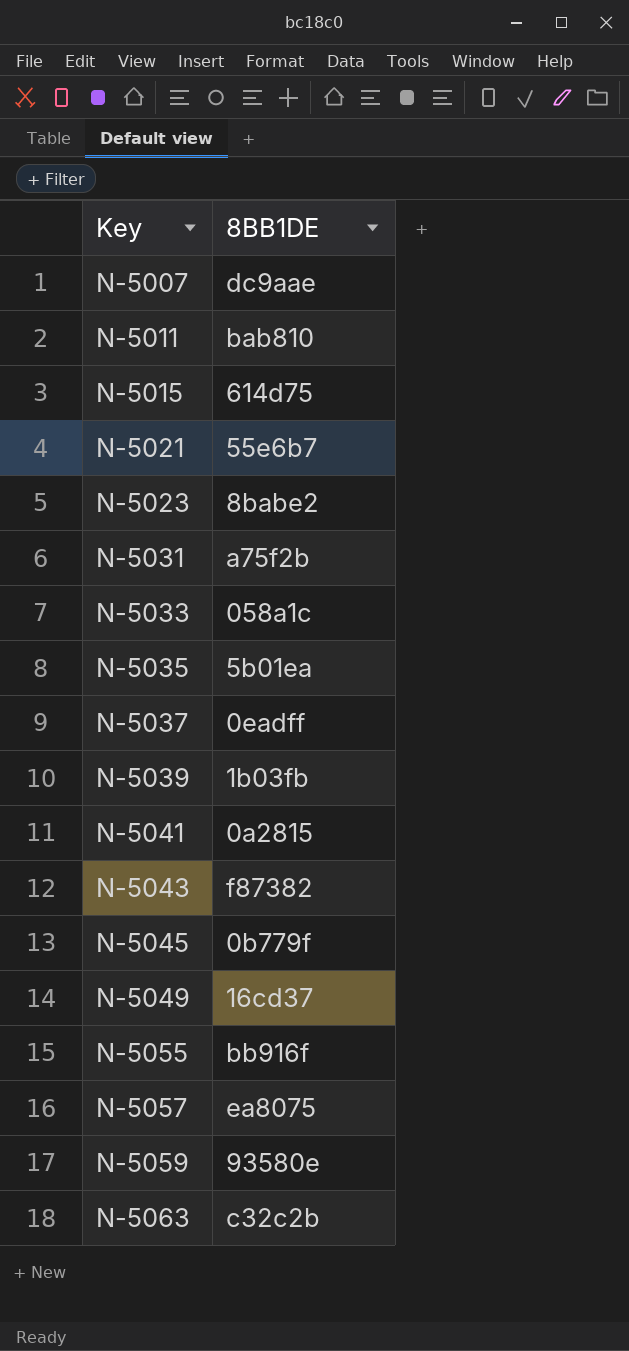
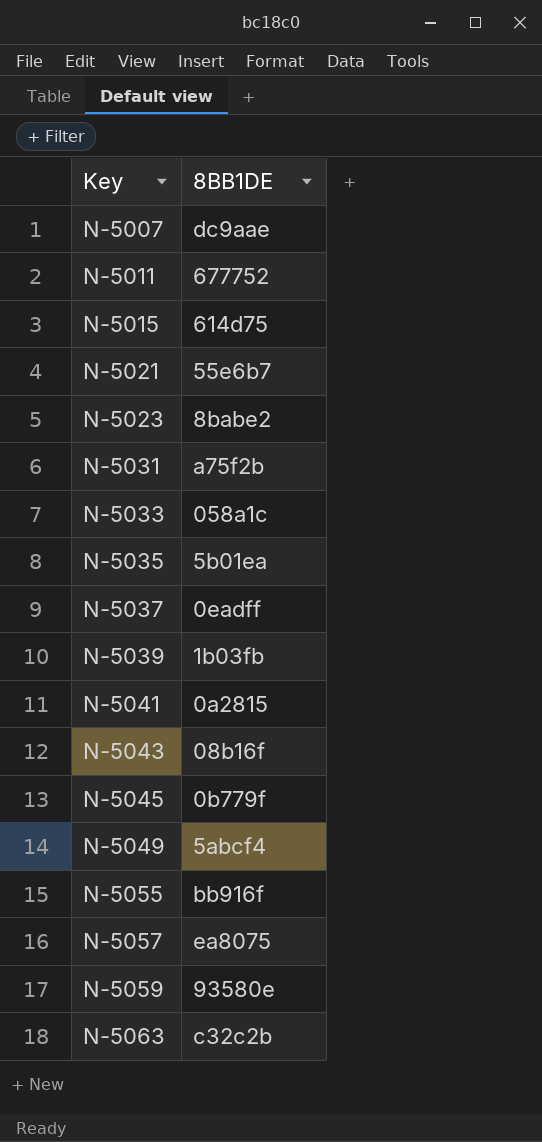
N-5011 | 8BB1DE: bab810 -> 677752
N-5043 | 8BB1DE: f87382 -> 08b16f
N-5049 | 8BB1DE: 16cd37 -> 5abcf4

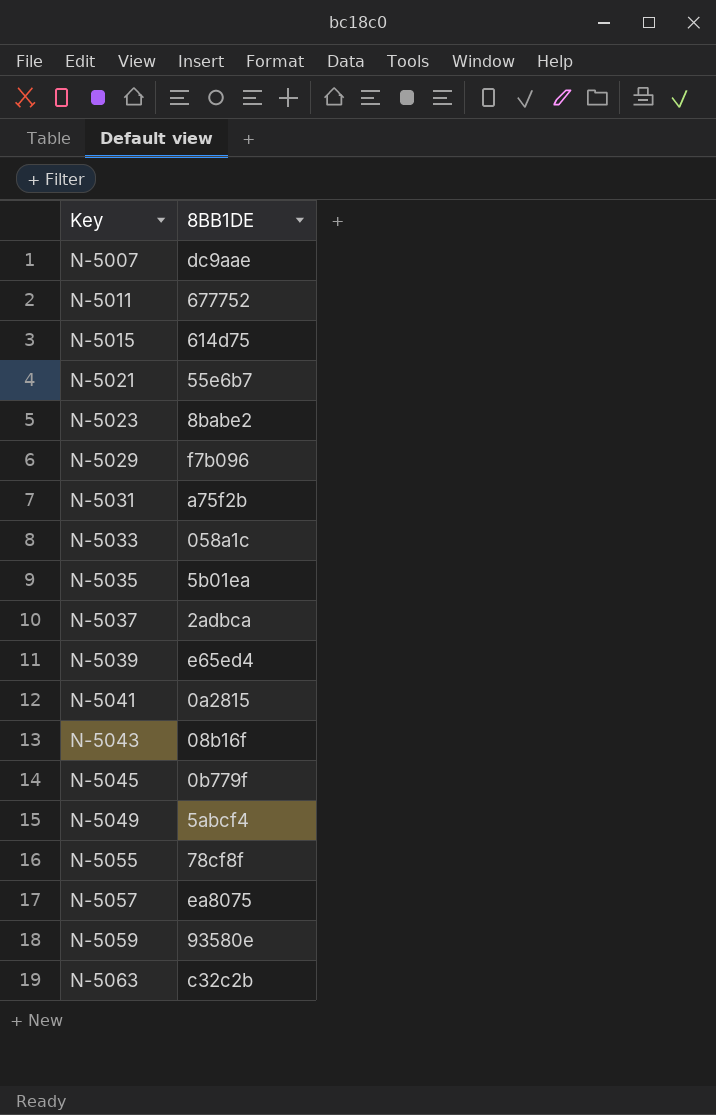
row N-5029: none -> f7b096
N-5037 | 8BB1DE: 0eadff -> 2adbca
N-5039 | 8BB1DE: 1b03fb -> e65ed4
N-5055 | 8BB1DE: bb916f -> 78cf8f

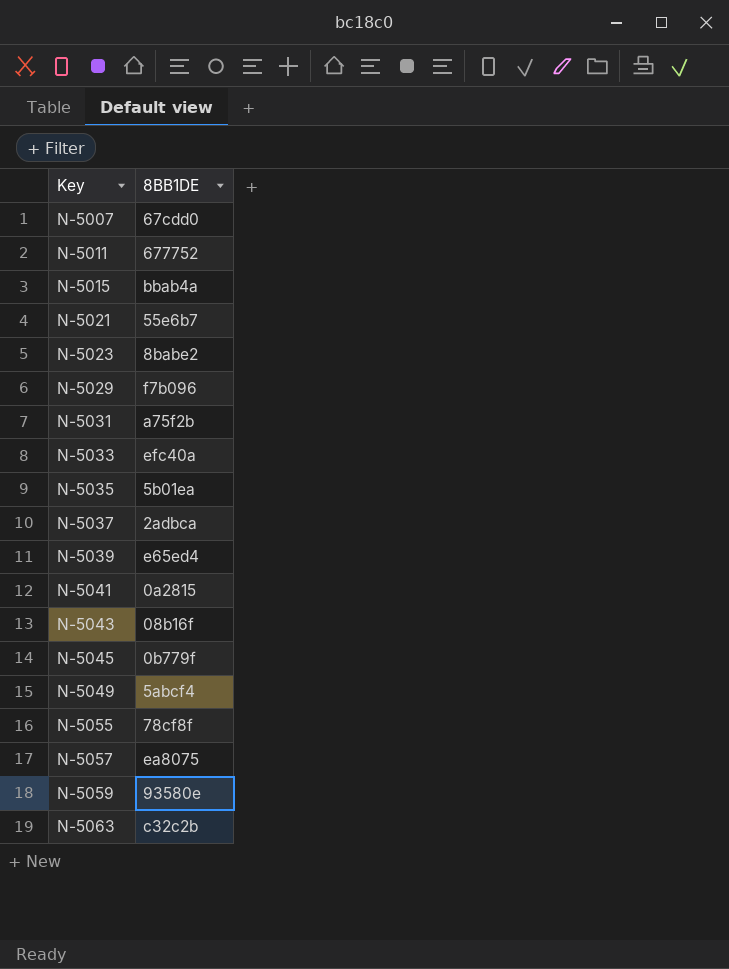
N-5007 | 8BB1DE: dc9aae -> 67cdd0
N-5015 | 8BB1DE: 614d75 -> bbab4a
N-5033 | 8BB1DE: 058a1c -> efc40a

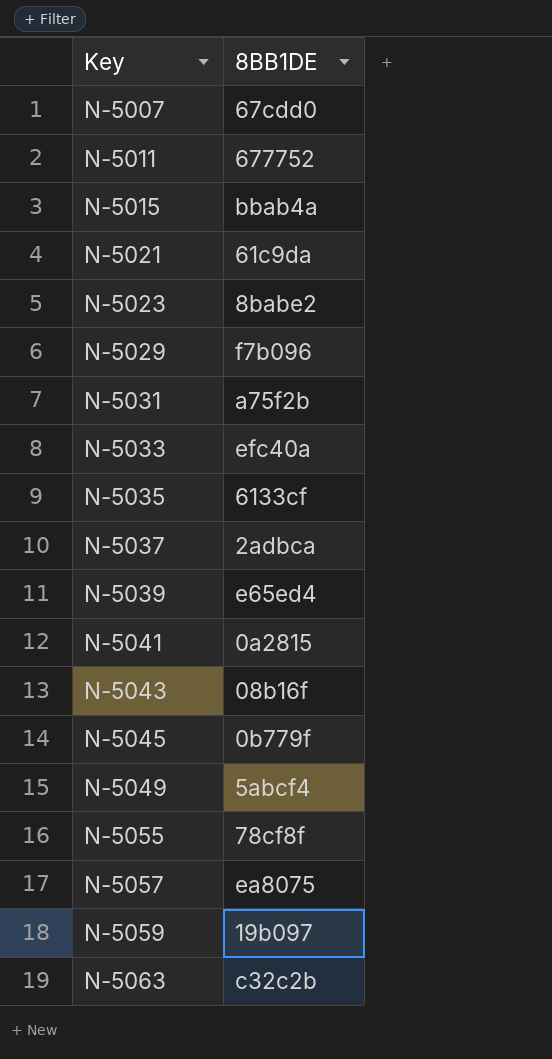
N-5021 | 8BB1DE: 55e6b7 -> 61c9da
N-5035 | 8BB1DE: 5b01ea -> 6133cf
N-5059 | 8BB1DE: 93580e -> 19b097

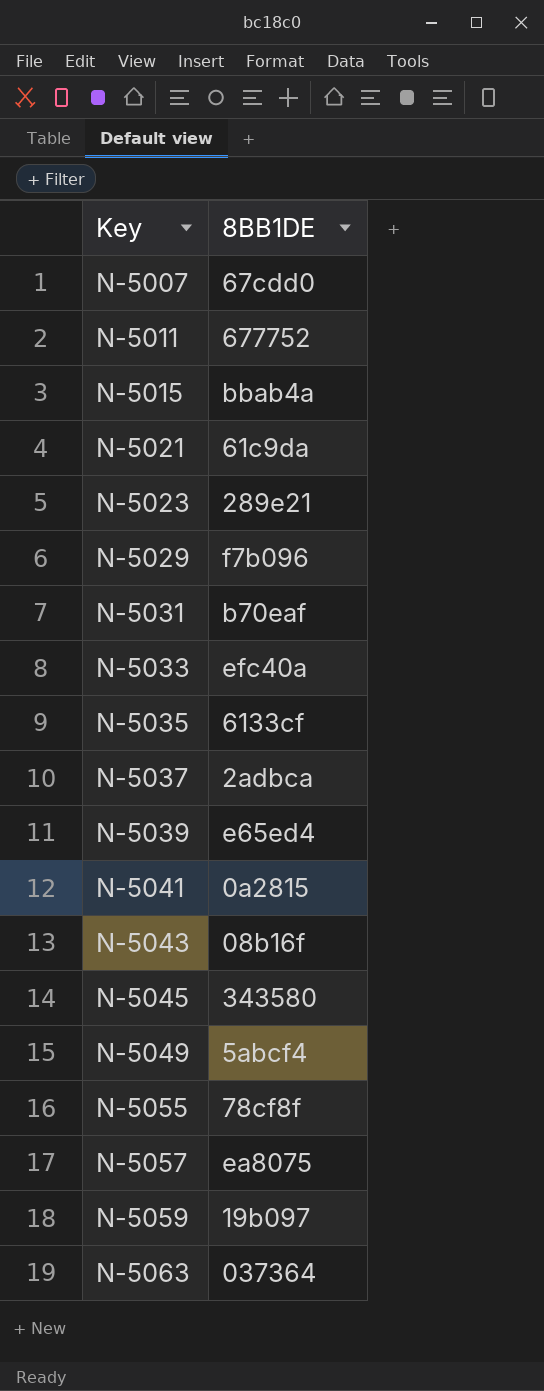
N-5023 | 8BB1DE: 8babe2 -> 289e21
N-5031 | 8BB1DE: a75f2b -> b70eaf
N-5045 | 8BB1DE: 0b779f -> 343580
N-5063 | 8BB1DE: c32c2b -> 037364

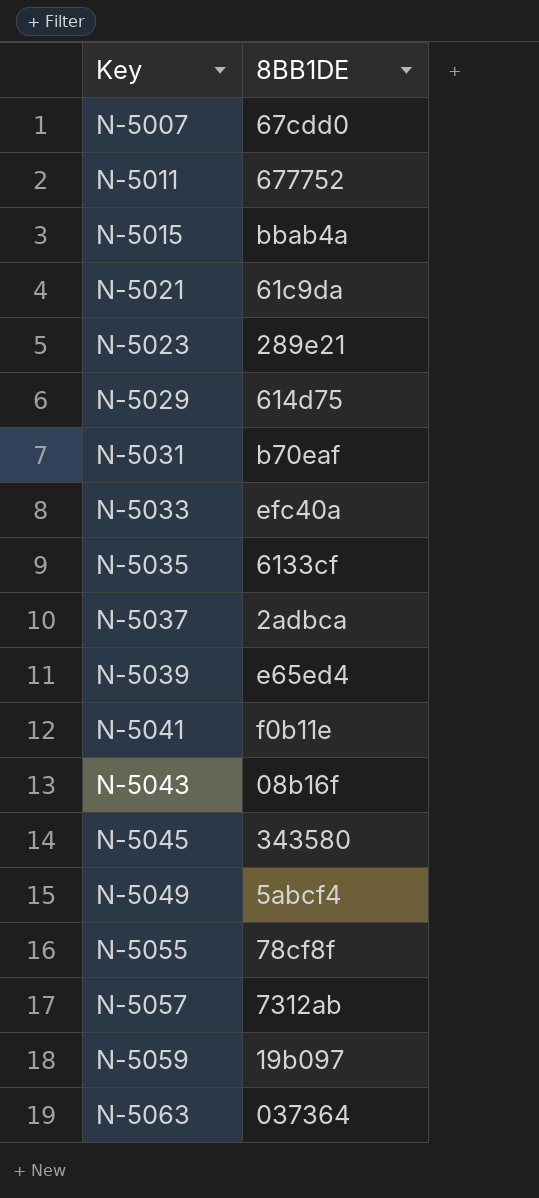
N-5029 | 8BB1DE: f7b096 -> 614d75
N-5041 | 8BB1DE: 0a2815 -> f0b11e
N-5057 | 8BB1DE: ea8075 -> 7312ab

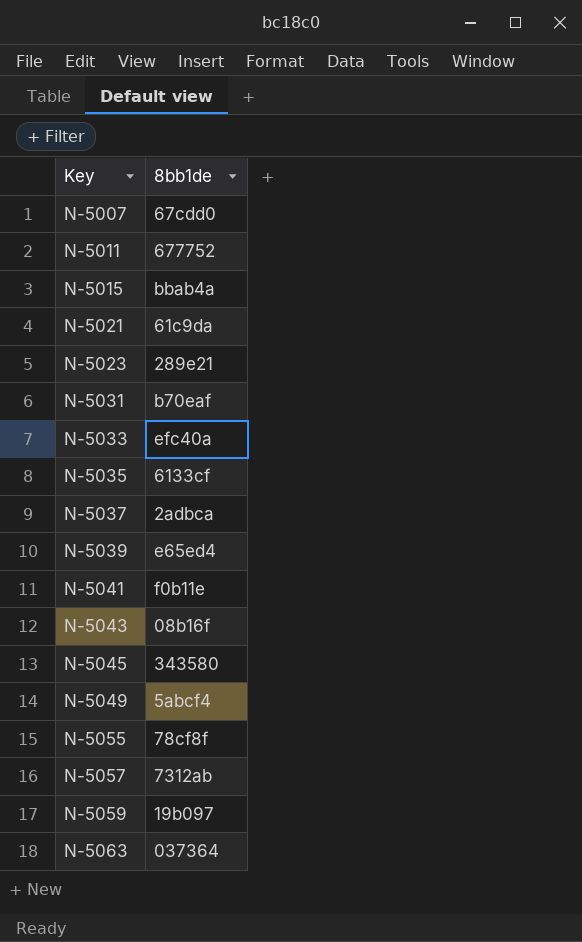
column name: 8BB1DE -> 8bb1de
row N-5029: 614d75 -> none

